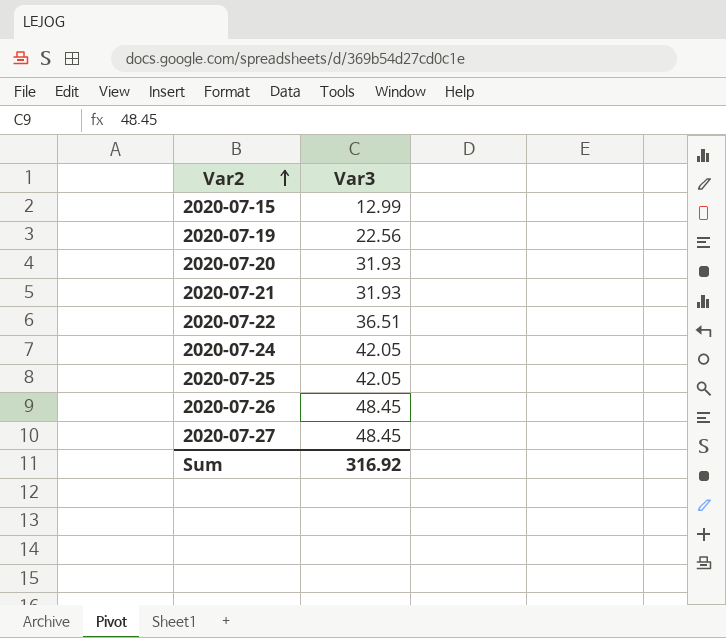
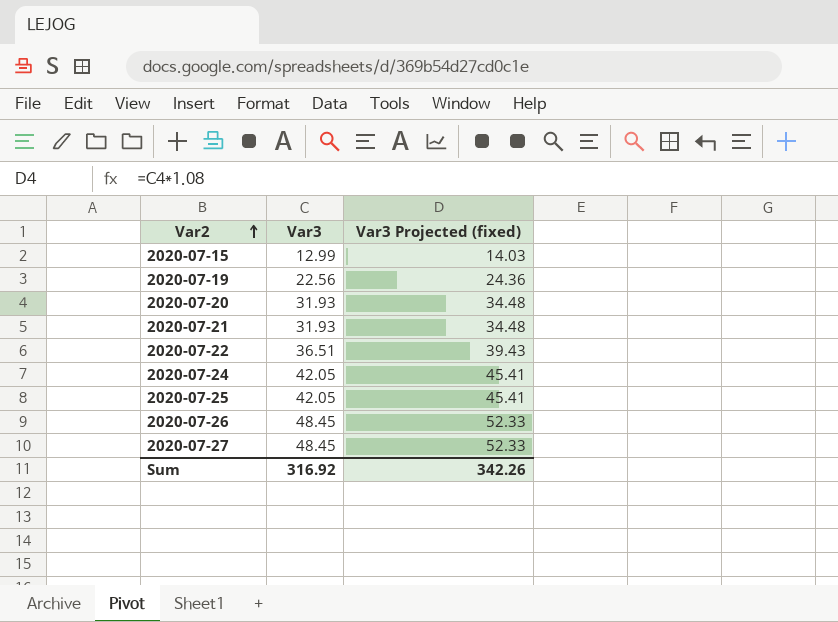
column Var3 Projected (fixed) | formula: none -> [Var3] * 1.08

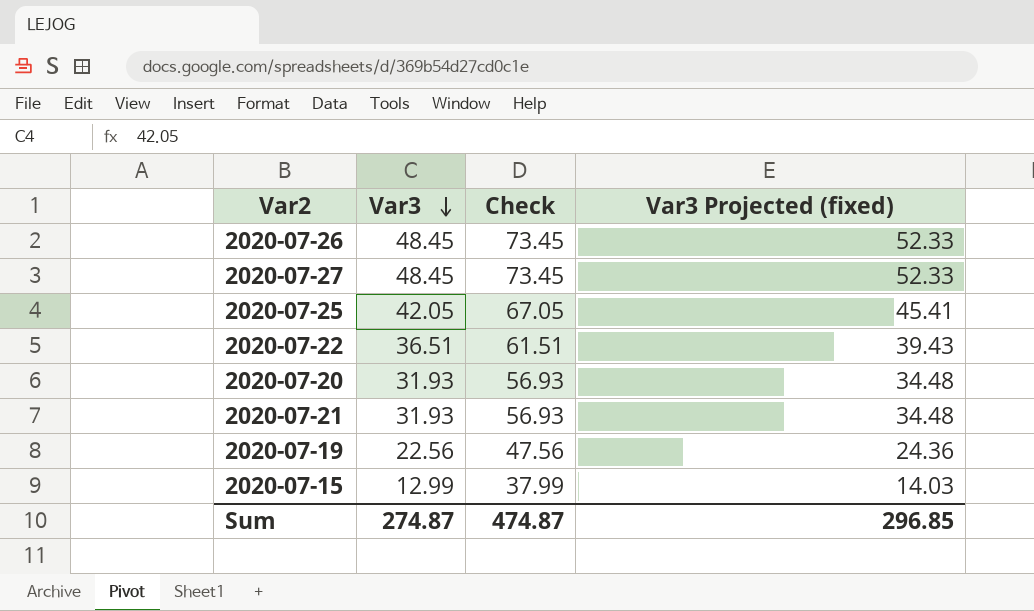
row order: Var2 ascending -> Var3 descending
column Check | formula: none -> [Var3] + 25
row 2020-07-24: 42.05 | 45.41 -> none
Sum | Var3: 316.92 -> 274.87
Sum | Var3 Projected (fixed): 342.26 -> 296.85

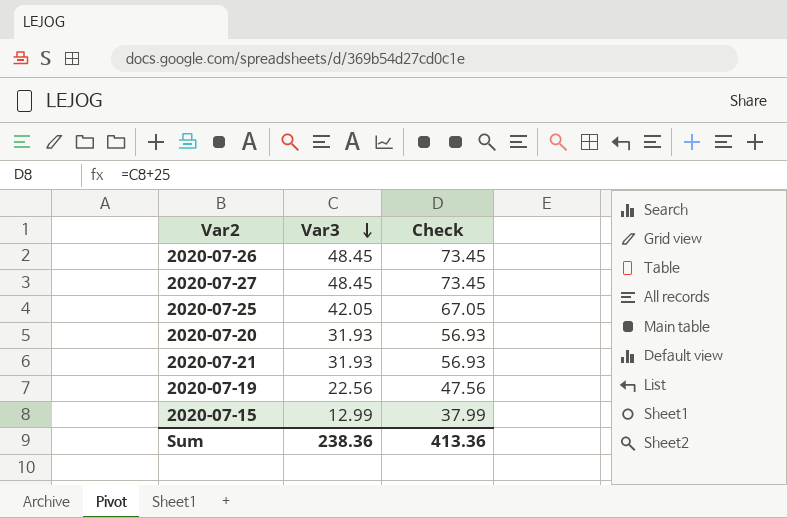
column Var3 Projected (fixed) | formula: [Var3] * 1.08 -> none
row 2020-07-22: 36.51 | 61.51 | 39.43 -> none
Sum | Var3: 274.87 -> 238.36
Sum | Check: 474.87 -> 413.36

